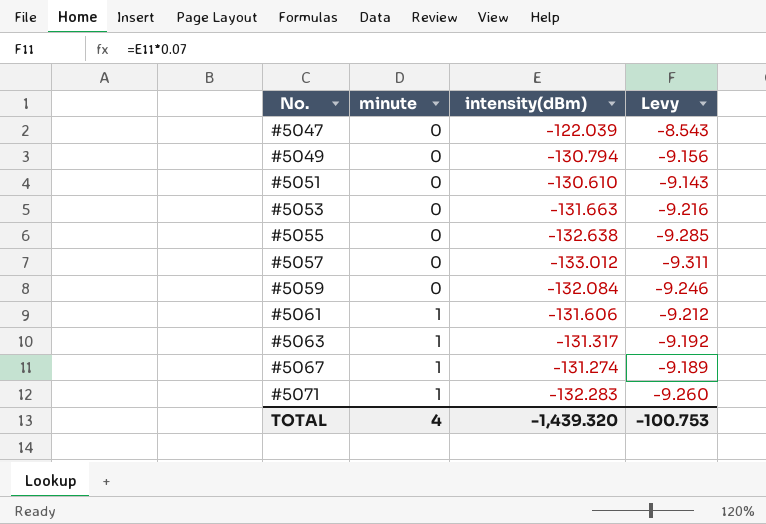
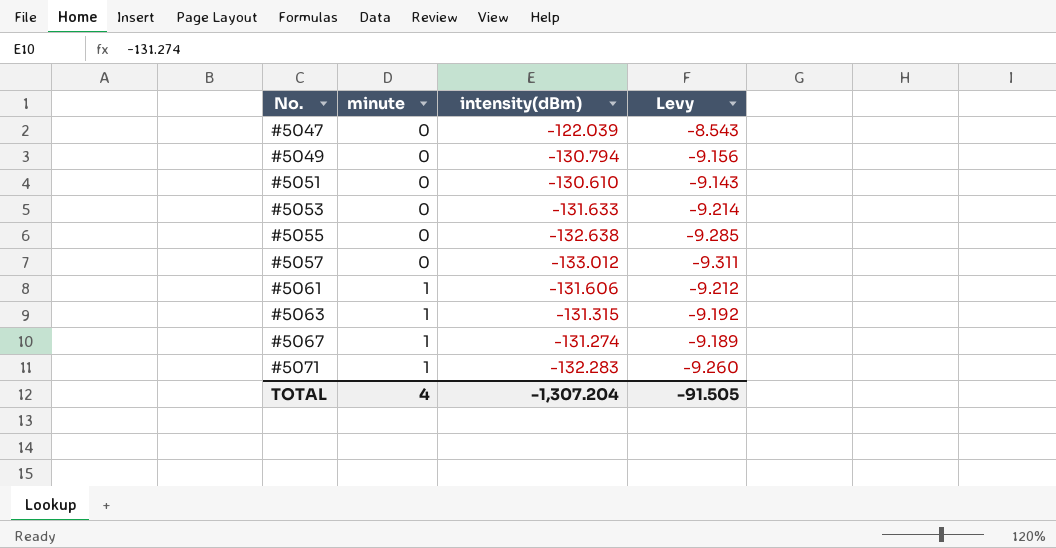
row #5059: 0 | -132.084 | -9.246 -> none
#5053 | intensity(dBm): -131.663 -> -131.633
#5053 | Levy: -9.216 -> -9.214
#5063 | intensity(dBm): -131.317 -> -131.315
TOTAL | intensity(dBm): -1,439.320 -> -1,307.204
TOTAL | Levy: -100.753 -> -91.505

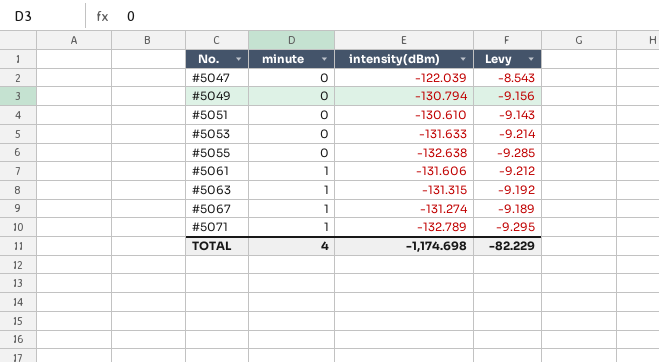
row #5057: 0 | -133.012 | -9.311 -> none
#5071 | intensity(dBm): -132.283 -> -132.789
#5071 | Levy: -9.260 -> -9.295
TOTAL | intensity(dBm): -1,307.204 -> -1,174.698
TOTAL | Levy: -91.505 -> -82.229

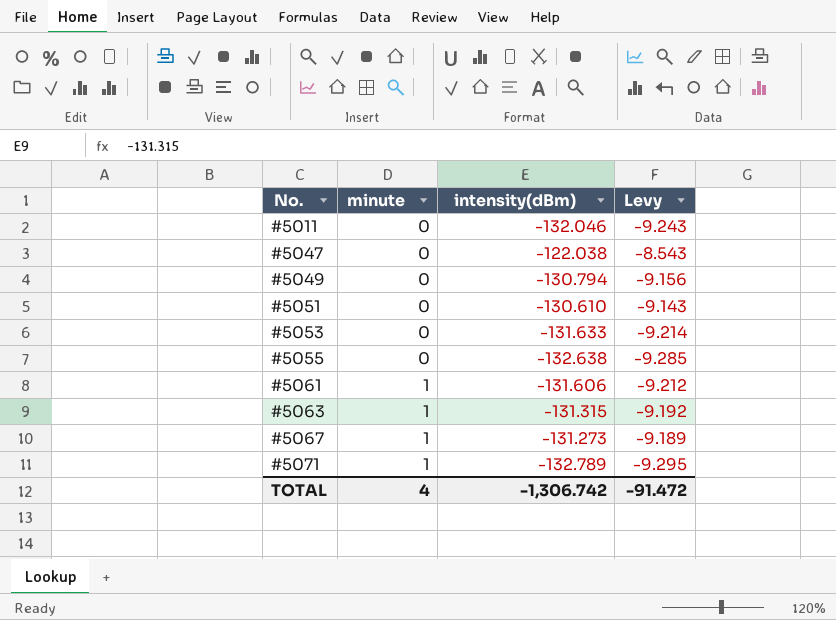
row #5011: none -> 0 | -132.046 | -9.243
#5047 | intensity(dBm): -122.039 -> -122.038
#5067 | intensity(dBm): -131.274 -> -131.273
TOTAL | intensity(dBm): -1,174.698 -> -1,306.742
TOTAL | Levy: -82.229 -> -91.472

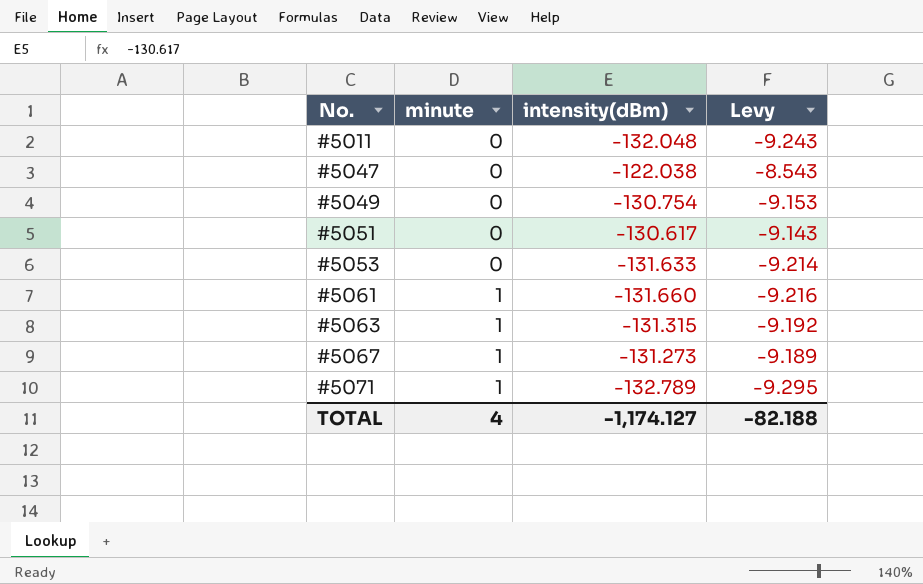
row #5055: 0 | -132.638 | -9.285 -> none
#5011 | intensity(dBm): -132.046 -> -132.048
#5049 | intensity(dBm): -130.794 -> -130.754
#5049 | Levy: -9.156 -> -9.153
#5051 | intensity(dBm): -130.610 -> -130.617
#5061 | intensity(dBm): -131.606 -> -131.660
#5061 | Levy: -9.212 -> -9.216
TOTAL | intensity(dBm): -1,306.742 -> -1,174.127
TOTAL | Levy: -91.472 -> -82.188

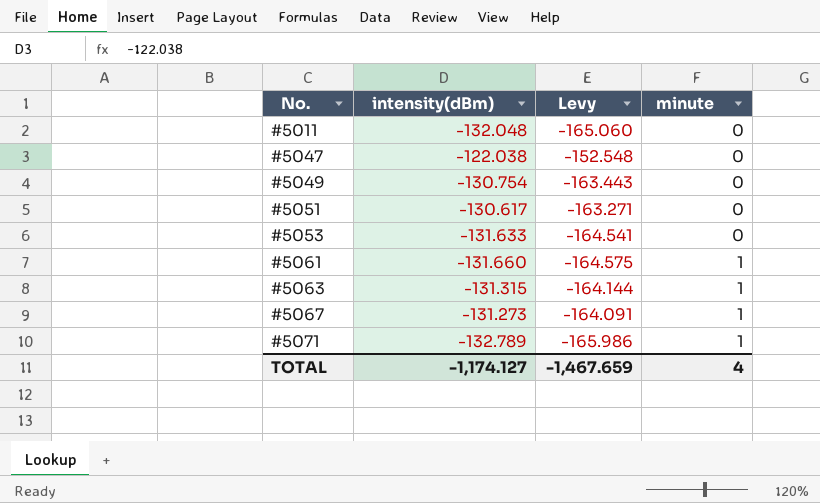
column Levy | formula: [intensity(dBm)] * 0.07 -> [intensity(dBm)] * 1.25
column minute | position: 2 -> 4
TOTAL | Levy: -82.188 -> -1,467.659

